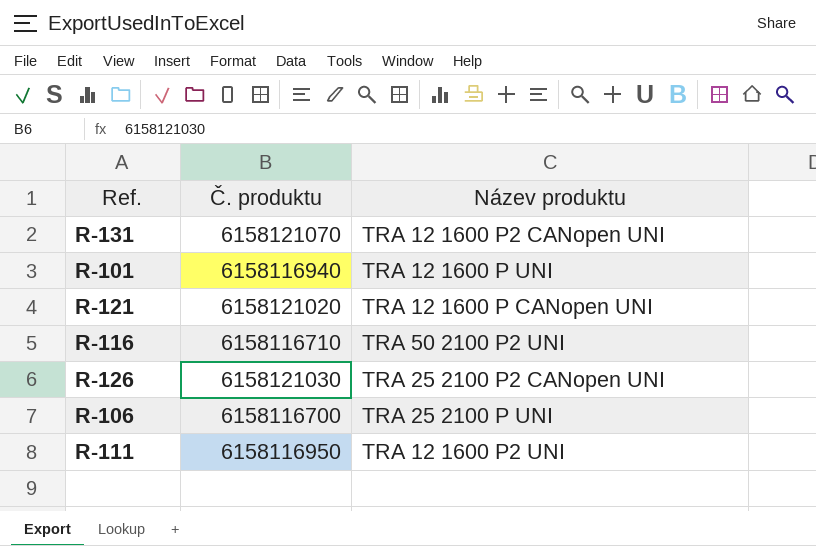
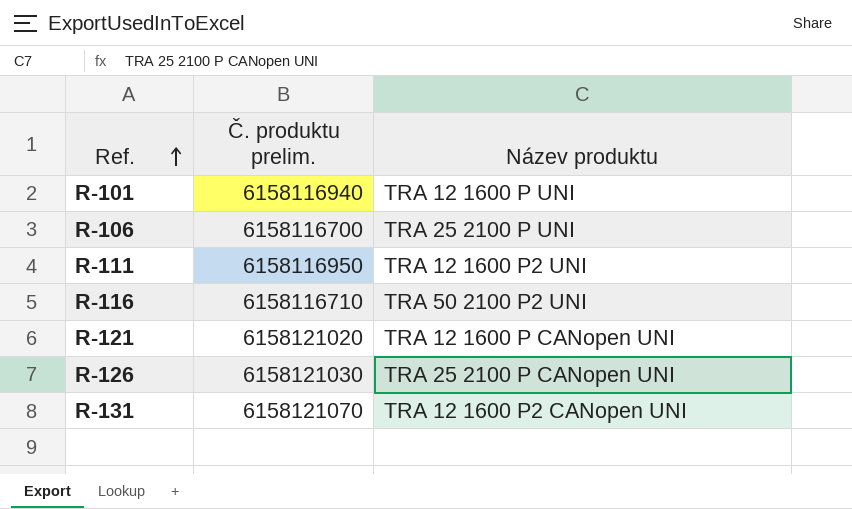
row order: none -> Ref. ascending
column name: Č. produktu -> Č. produktu prelim.
R-126 | Název produktu: TRA 25 2100 P2 CANopen UNI -> TRA 25 2100 P CANopen UNI

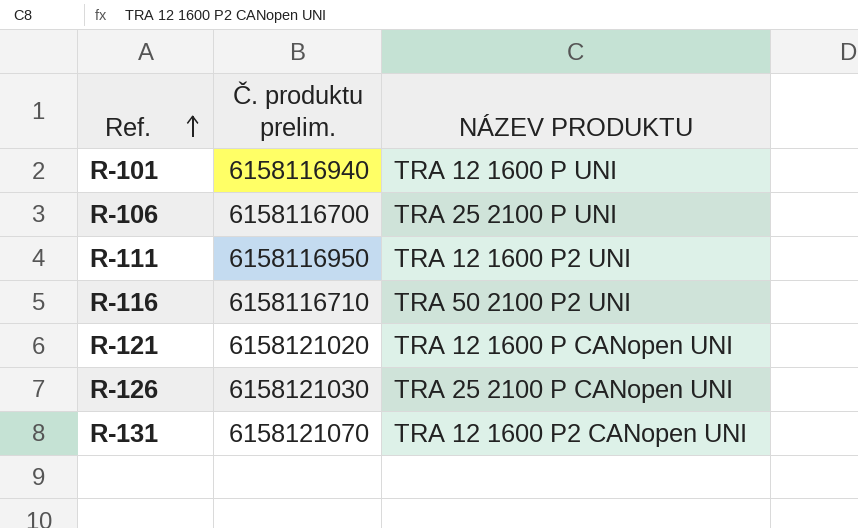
column name: Název produktu -> NÁZEV PRODUKTU

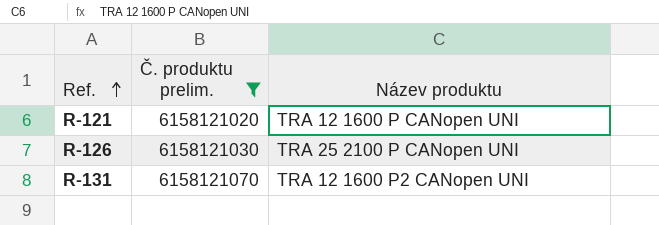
filter: none -> Č. produktu prelim. >= 6158121020
column name: NÁZEV PRODUKTU -> Název produktu

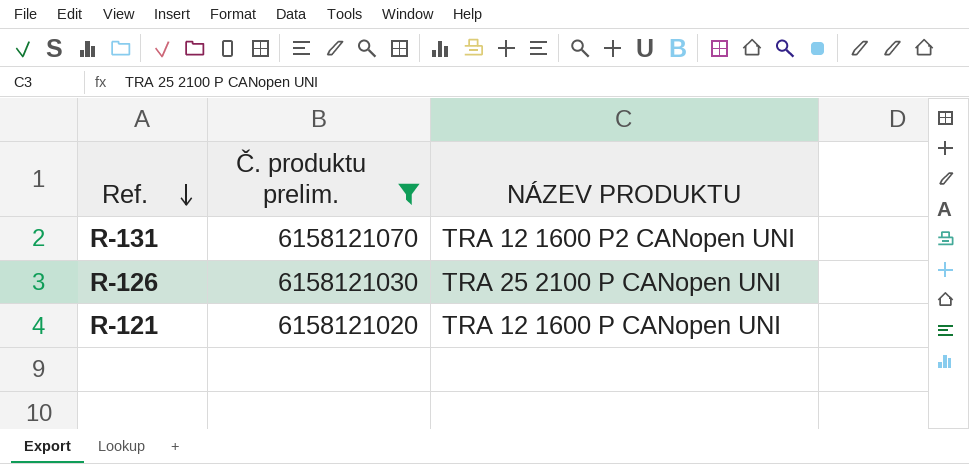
row order: Ref. ascending -> Ref. descending
column name: Název produktu -> NÁZEV PRODUKTU

